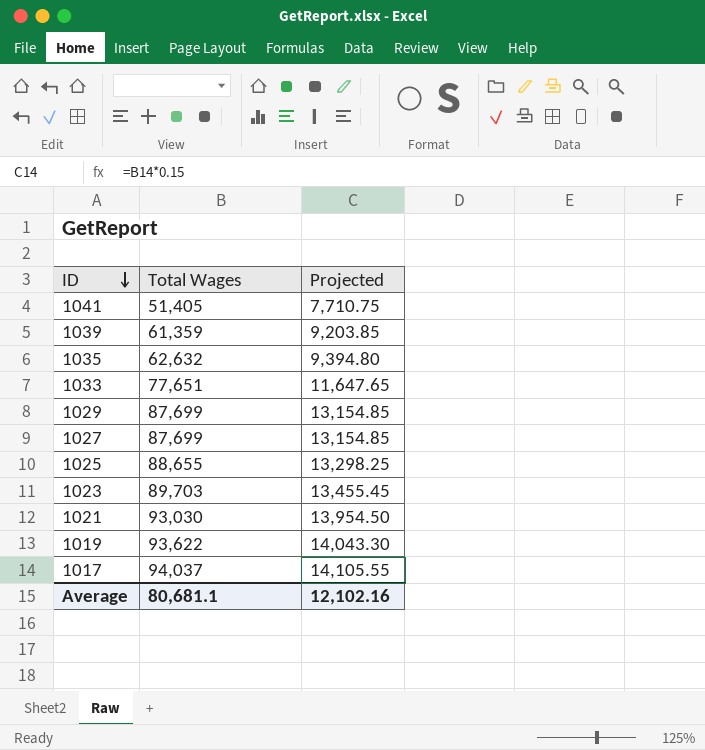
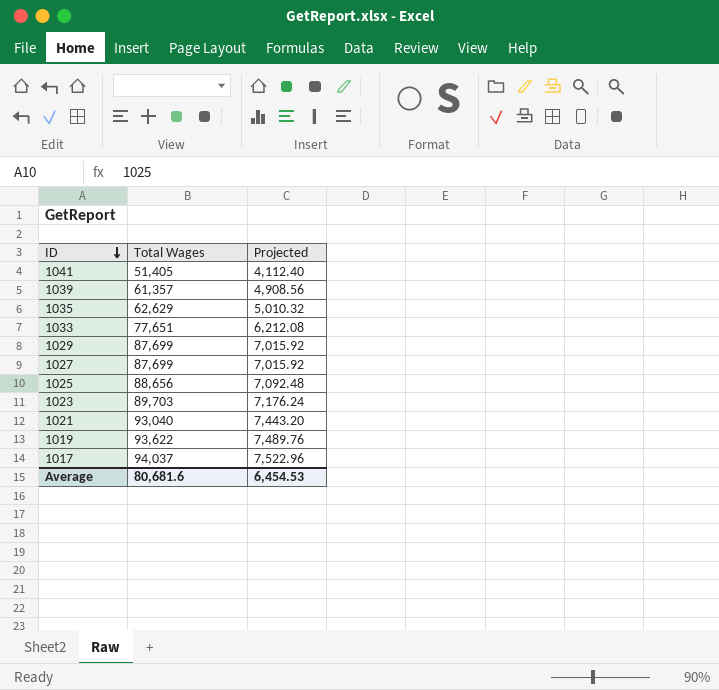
column Projected | formula: [Total Wages] * 0.15 -> [Total Wages] * 0.08
1039 | Total Wages: 61,359 -> 61,357
1035 | Total Wages: 62,632 -> 62,629
1025 | Total Wages: 88,655 -> 88,656
1021 | Total Wages: 93,030 -> 93,040
Average | Total Wages: 80,681.1 -> 80,681.6
Average | Projected: 12,102.16 -> 6,454.53

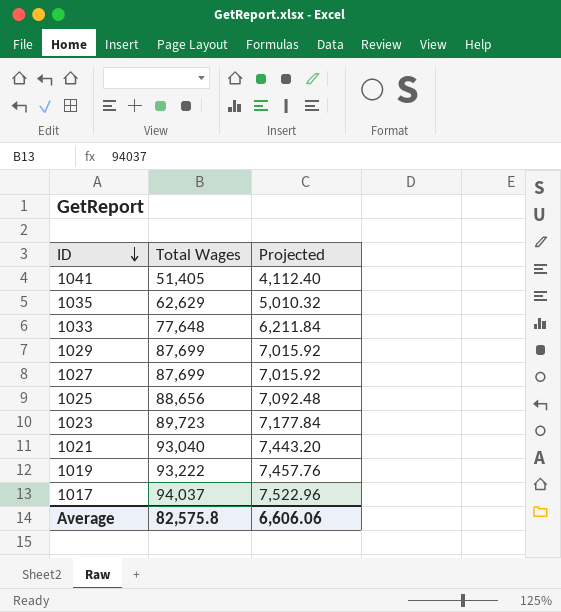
row 1039: 61,357 | 4,908.56 -> none
1033 | Total Wages: 77,651 -> 77,648
1033 | Projected: 6,212.08 -> 6,211.84
1023 | Total Wages: 89,703 -> 89,723
1023 | Projected: 7,176.24 -> 7,177.84
1019 | Total Wages: 93,622 -> 93,222
1019 | Projected: 7,489.76 -> 7,457.76
Average | Total Wages: 80,681.6 -> 82,575.8
Average | Projected: 6,454.53 -> 6,606.06

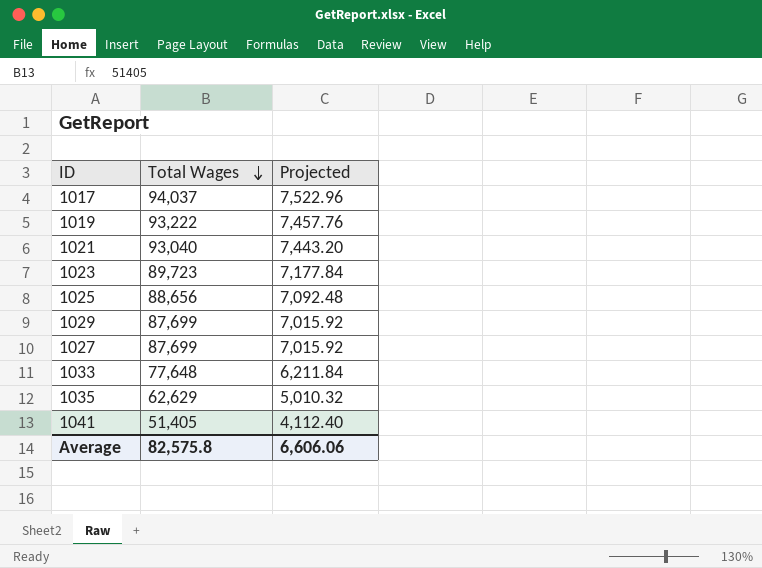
row order: ID descending -> Total Wages descending

